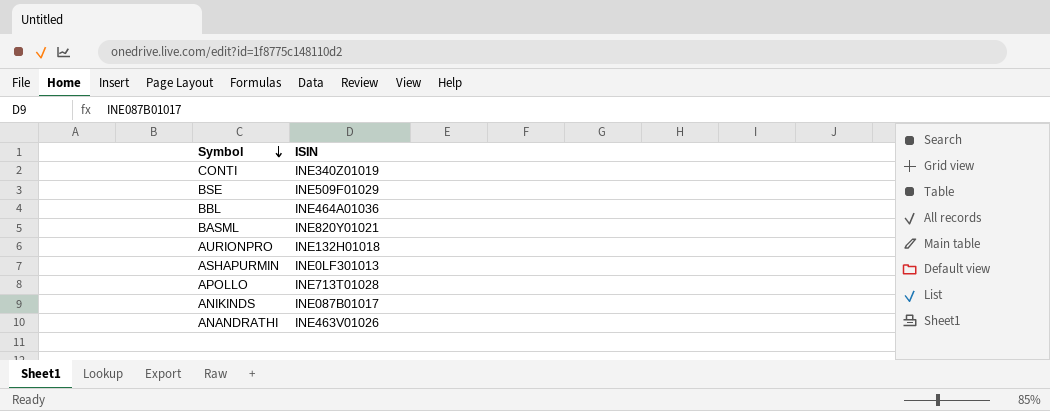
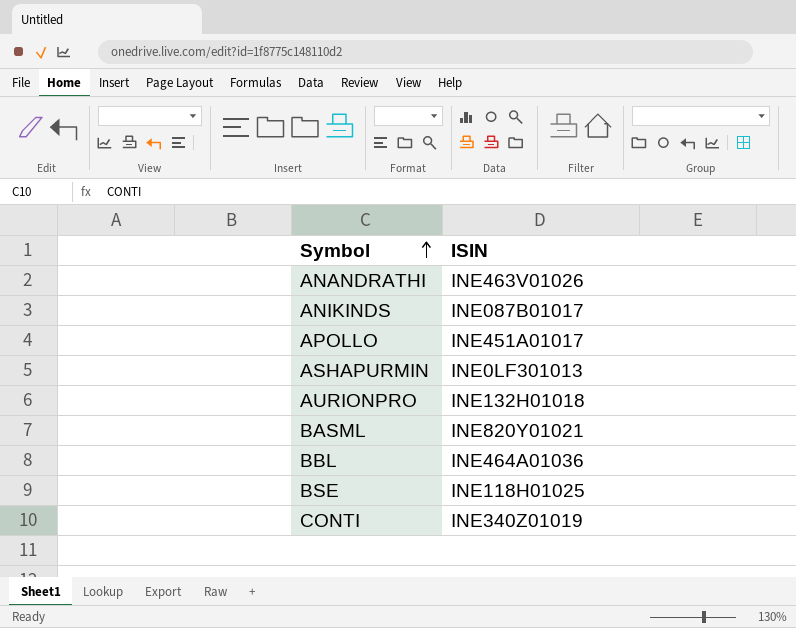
row order: Symbol descending -> Symbol ascending
APOLLO | ISIN: INE713T01028 -> INE451A01017
BSE | ISIN: INE509F01029 -> INE118H01025

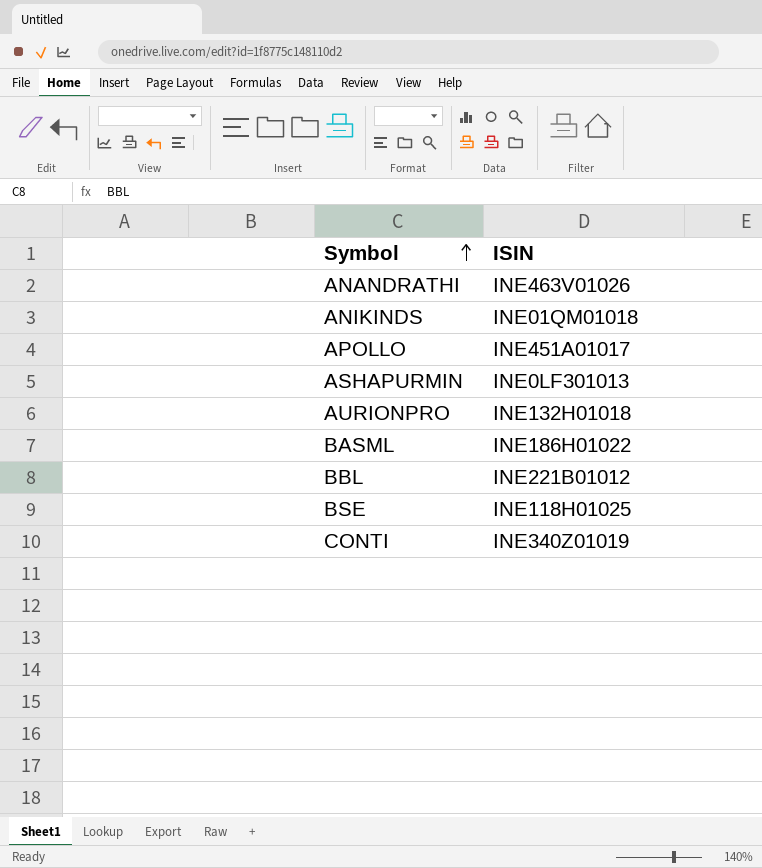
ANIKINDS | ISIN: INE087B01017 -> INE01QM01018
BASML | ISIN: INE820Y01021 -> INE186H01022
BBL | ISIN: INE464A01036 -> INE221B01012

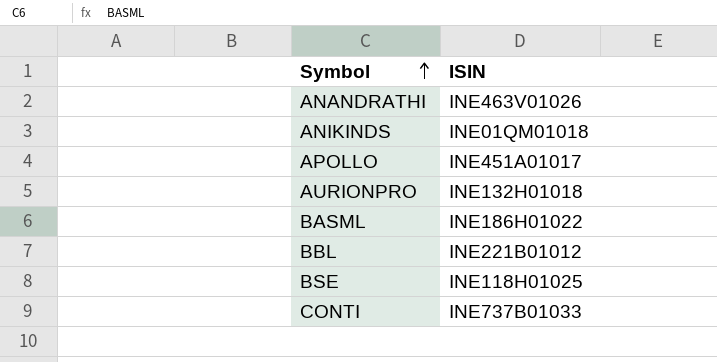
row ASHAPURMIN: INE0LF301013 -> none
CONTI | ISIN: INE340Z01019 -> INE737B01033

